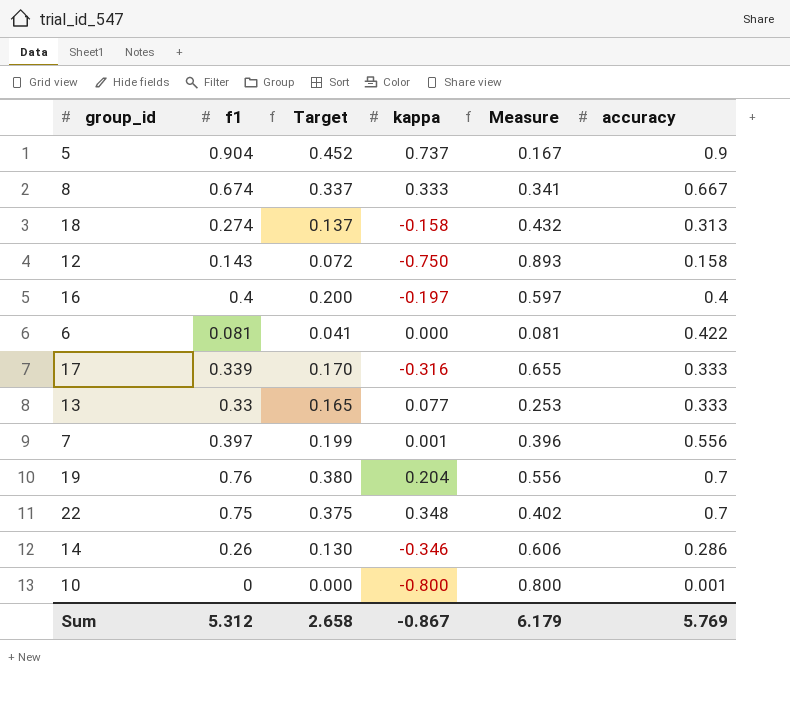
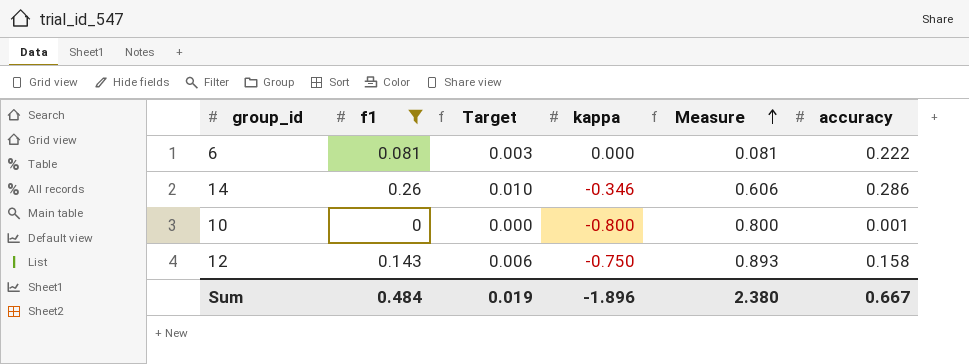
filter: none -> f1 <= 0.26
row order: none -> Measure ascending
column Target | formula: [f1] * 0.5 -> [f1] * 0.04
6 | accuracy: 0.422 -> 0.222
Sum | f1: 5.312 -> 0.484
Sum | Target: 2.658 -> 0.019
Sum | kappa: -0.867 -> -1.896
Sum | Measure: 6.179 -> 2.380
Sum | accuracy: 5.769 -> 0.667

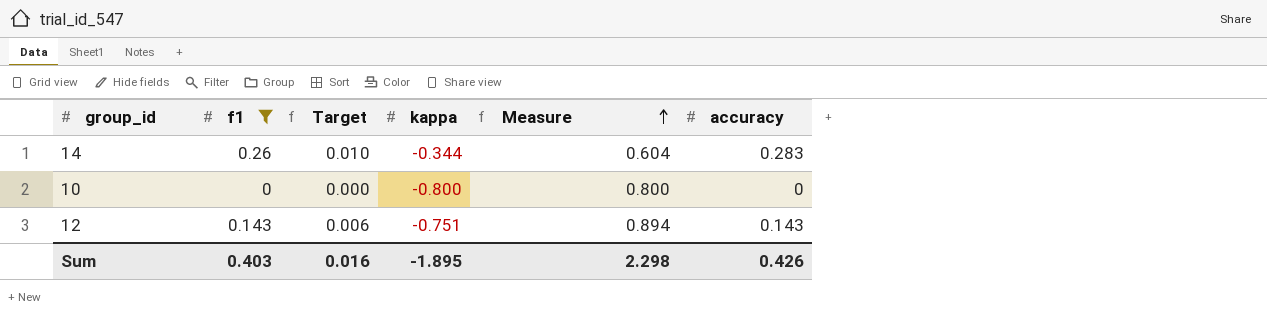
row 6: 0.081 | 0.003 | 0.000 | 0.081 | 0.222 -> none
14 | kappa: -0.346 -> -0.344
14 | Measure: 0.606 -> 0.604
14 | accuracy: 0.286 -> 0.283
10 | accuracy: 0.001 -> 0
12 | kappa: -0.750 -> -0.751
12 | Measure: 0.893 -> 0.894
12 | accuracy: 0.158 -> 0.143
Sum | f1: 0.484 -> 0.403
Sum | Target: 0.019 -> 0.016
Sum | kappa: -1.896 -> -1.895
Sum | Measure: 2.380 -> 2.298
Sum | accuracy: 0.667 -> 0.426

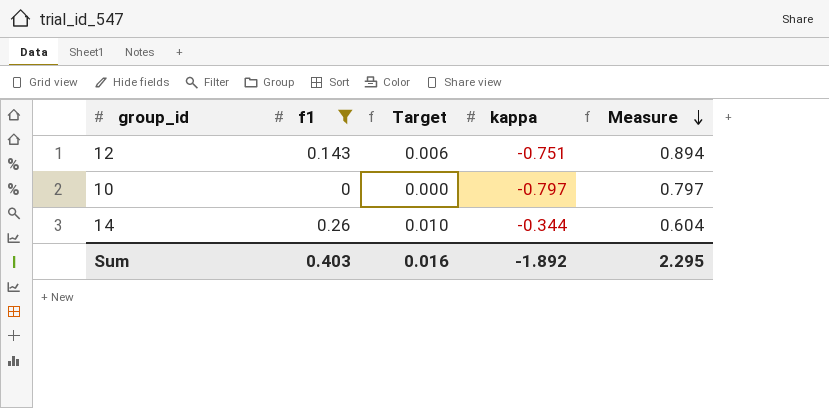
row order: Measure ascending -> Measure descending
column accuracy | position: 6 -> none
10 | kappa: -0.800 -> -0.797
10 | Measure: 0.800 -> 0.797
Sum | kappa: -1.895 -> -1.892
Sum | Measure: 2.298 -> 2.295

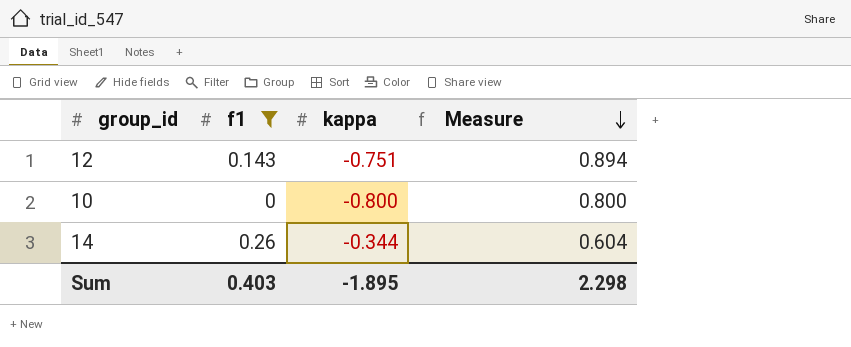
column Target | formula: [f1] * 0.04 -> none
10 | kappa: -0.797 -> -0.800
10 | Measure: 0.797 -> 0.800
Sum | kappa: -1.892 -> -1.895
Sum | Measure: 2.295 -> 2.298

